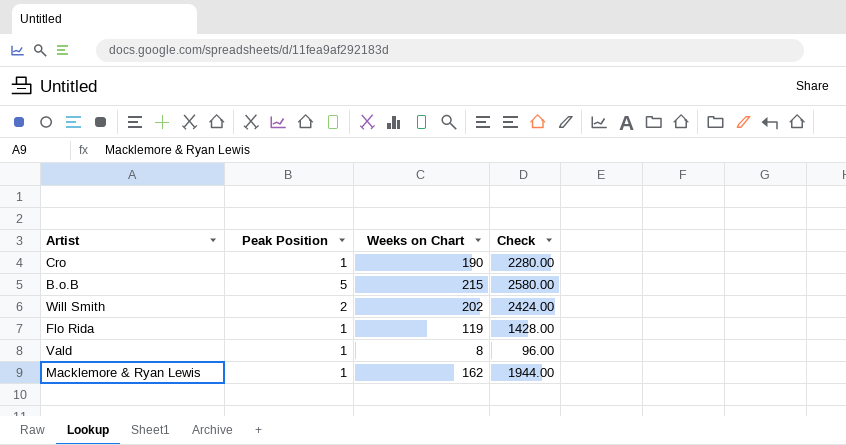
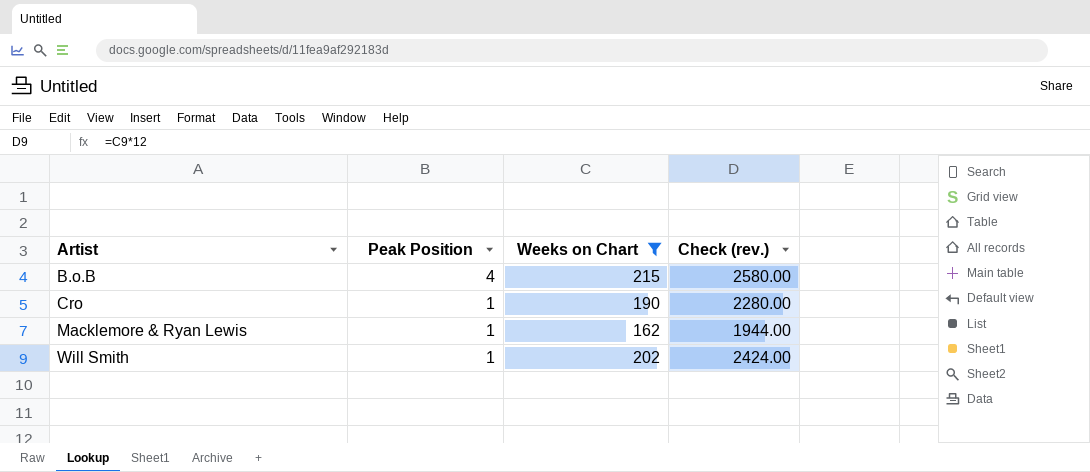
filter: none -> Weeks on Chart >= 162
row order: none -> Artist ascending
column name: Check -> Check (rev.)
B.o.B | Peak Position: 5 -> 4
Will Smith | Peak Position: 2 -> 1

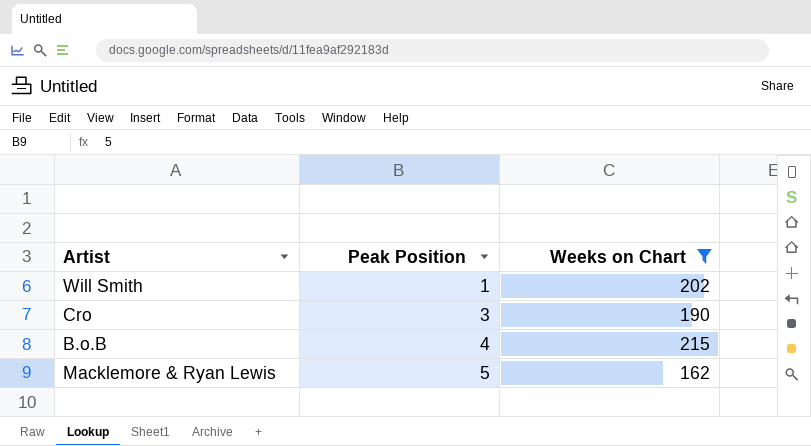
row order: Artist ascending -> Peak Position ascending
column Check (rev.) | formula: [Weeks on Chart] * 12 -> none
Cro | Peak Position: 1 -> 3
Macklemore & Ryan Lewis | Peak Position: 1 -> 5

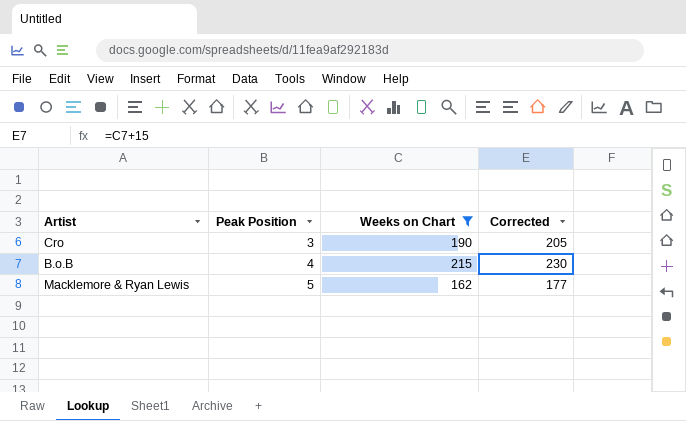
column Corrected | formula: none -> [Weeks on Chart] + 15
row Will Smith: 1 | 202 -> none

